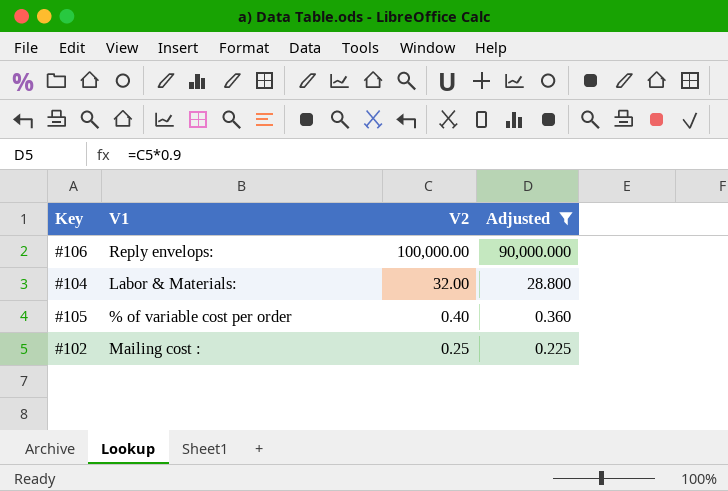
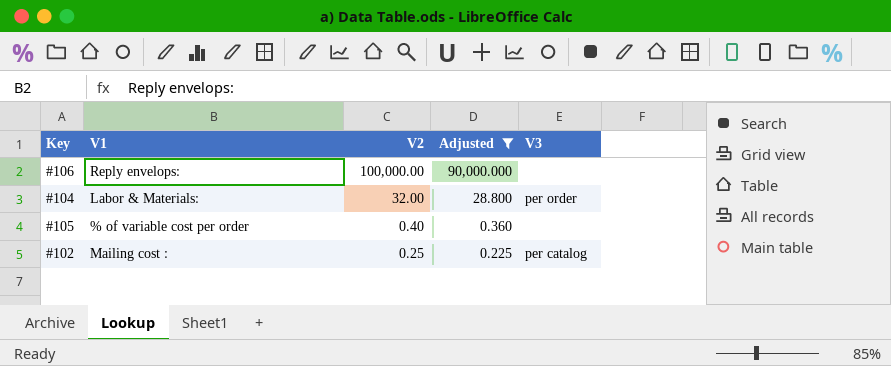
column V3 | position: none -> 5

